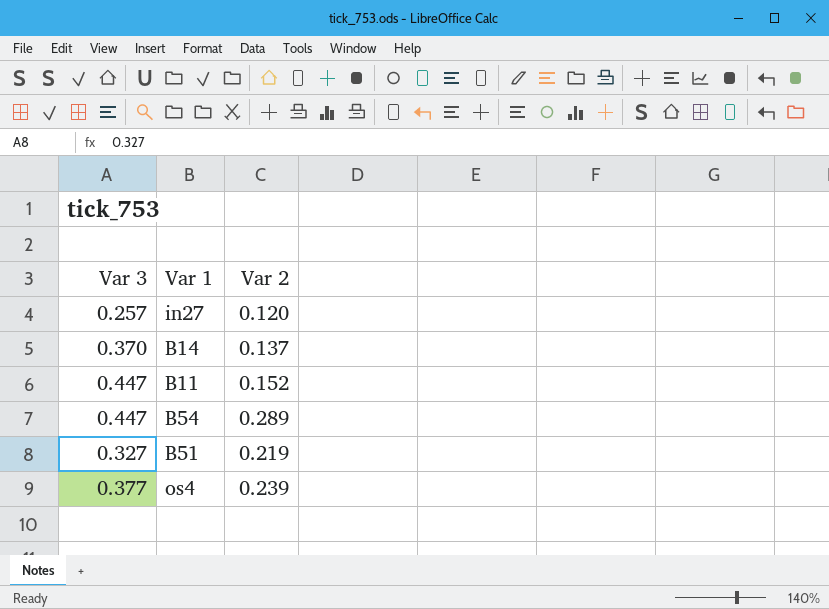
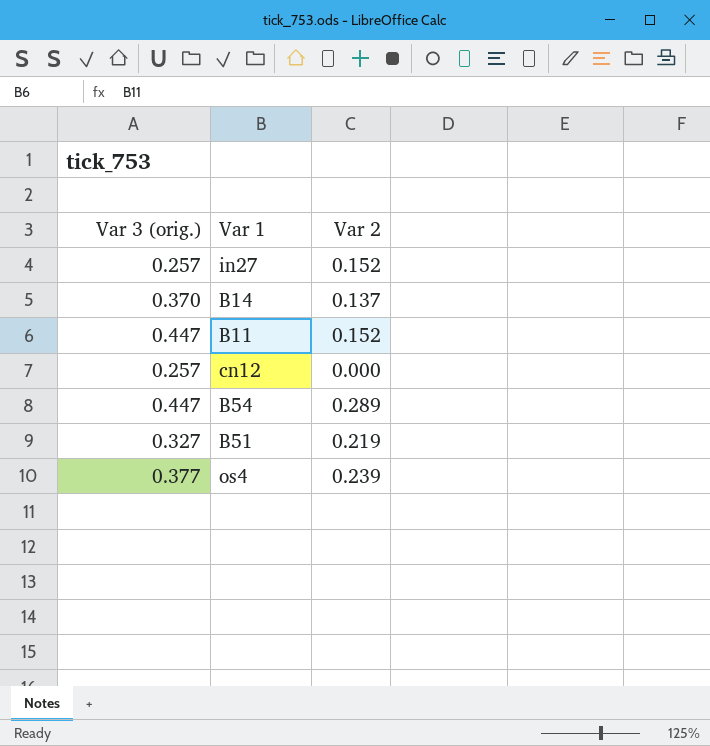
column name: Var 3 -> Var 3 (orig.)
in27 | Var 2: 0.120 -> 0.152
row cn12: none -> 0.257 | 0.000

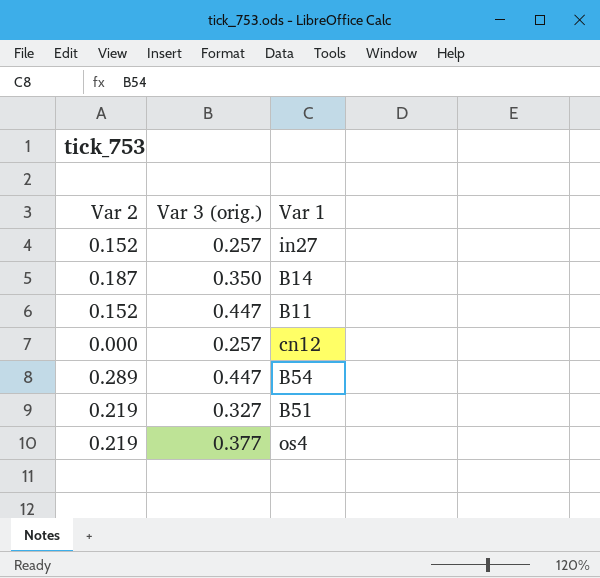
column Var 2 | position: 3 -> 1
B14 | Var 2: 0.137 -> 0.187
B14 | Var 3 (orig.): 0.370 -> 0.350
os4 | Var 2: 0.239 -> 0.219

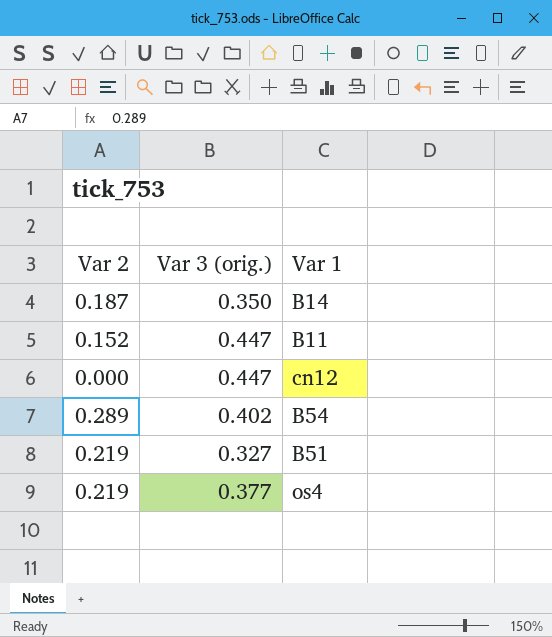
row in27: 0.152 | 0.257 -> none
cn12 | Var 3 (orig.): 0.257 -> 0.447
B54 | Var 3 (orig.): 0.447 -> 0.402

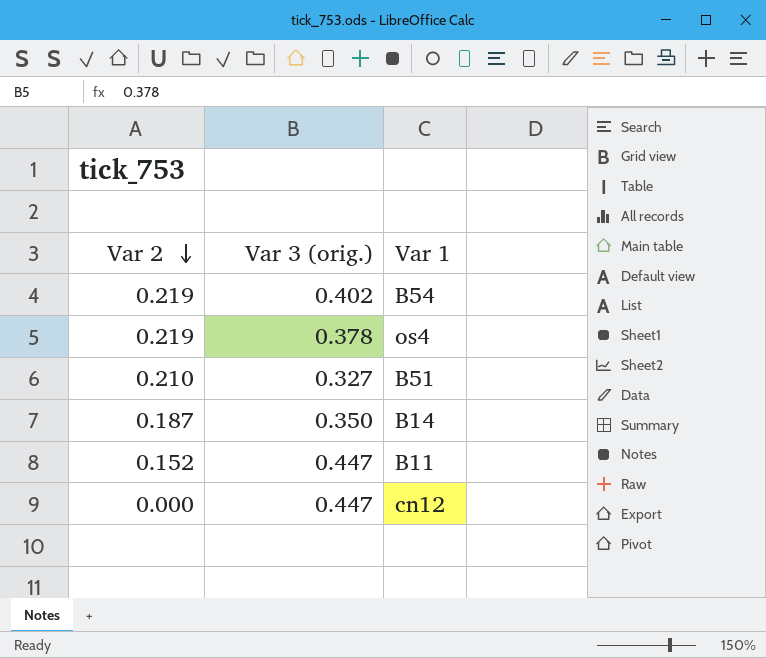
row order: none -> Var 2 descending
B54 | Var 2: 0.289 -> 0.219
os4 | Var 3 (orig.): 0.377 -> 0.378
B51 | Var 2: 0.219 -> 0.210

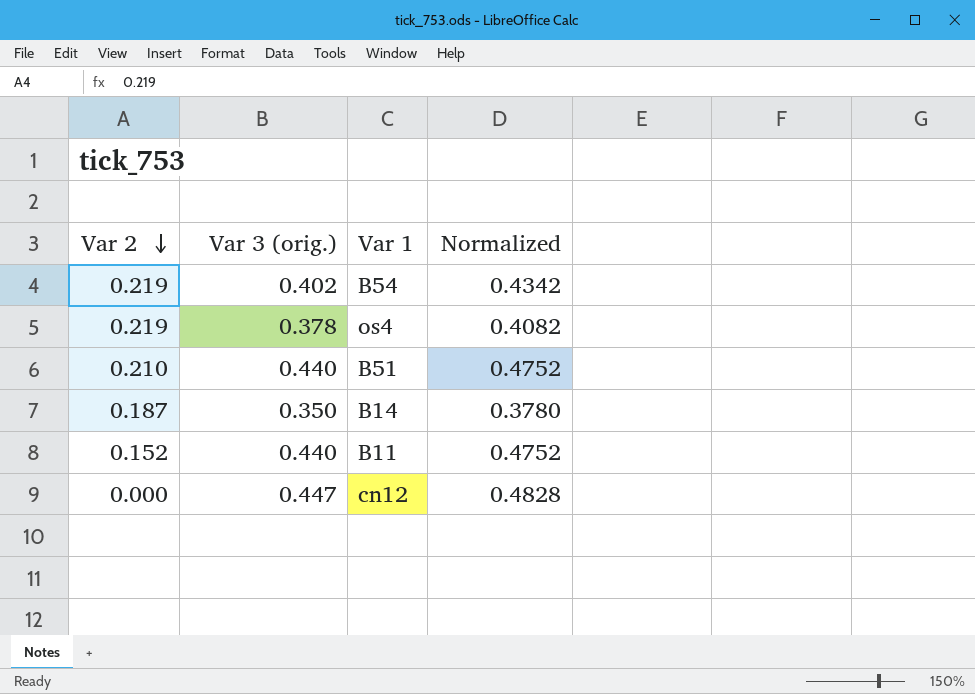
column Normalized | formula: none -> [Var 3 (orig.)] * 1.08
B51 | Var 3 (orig.): 0.327 -> 0.440
B11 | Var 3 (orig.): 0.447 -> 0.440

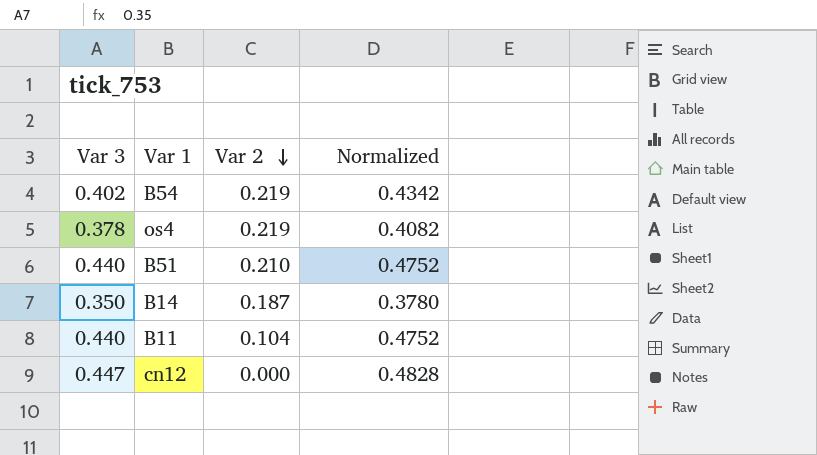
column name: Var 3 (orig.) -> Var 3
column Var 2 | position: 1 -> 3
B11 | Var 2: 0.152 -> 0.104

